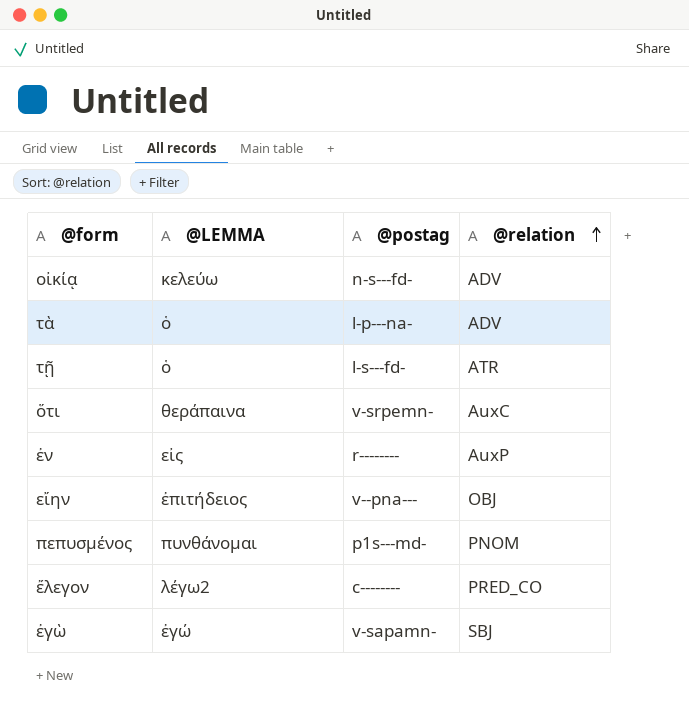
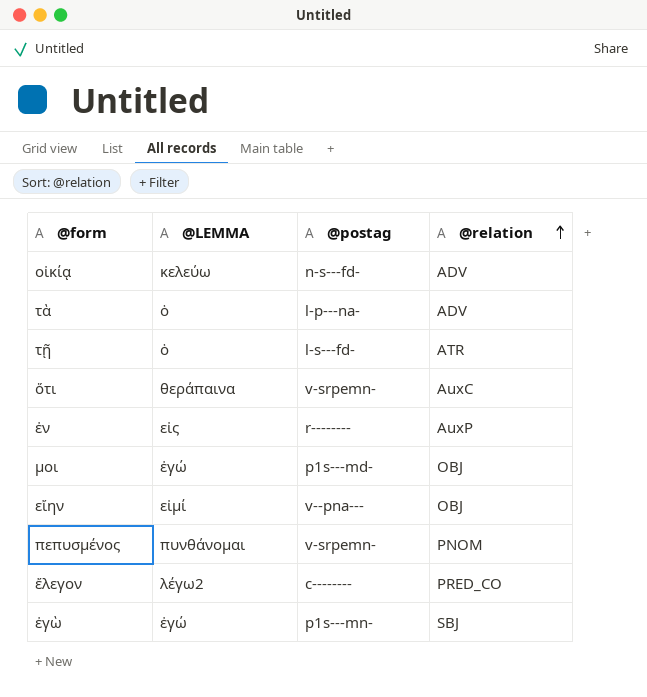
row μοι: none -> ἐγώ | p1s---md- | OBJ
εἴην | @LEMMA: ἐπιτήδειος -> εἰμί
πεπυσμένος | @postag: p1s---md- -> v-srpemn-
ἐγὼ | @postag: v-sapamn- -> p1s---mn-

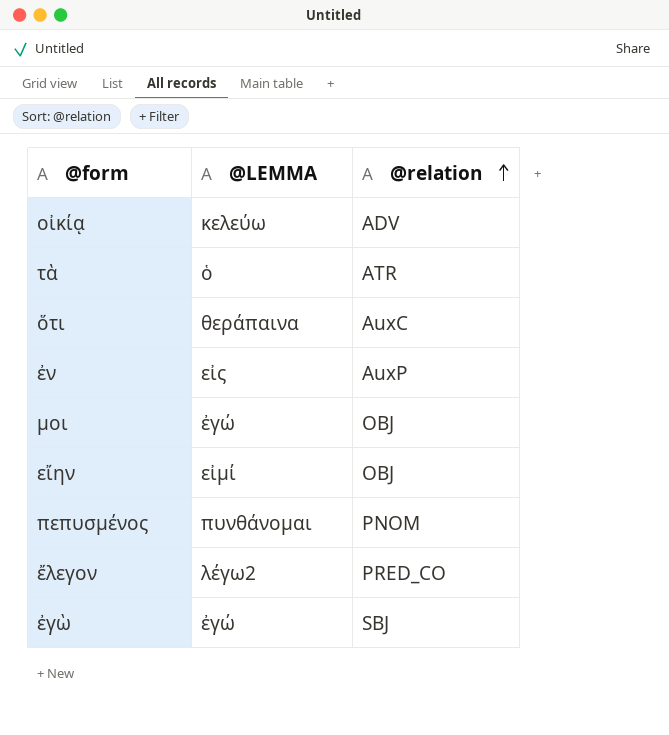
column @postag | position: 3 -> none
row τῇ: ὁ | l-s---fd- | ATR -> none
τὰ | @relation: ADV -> ATR

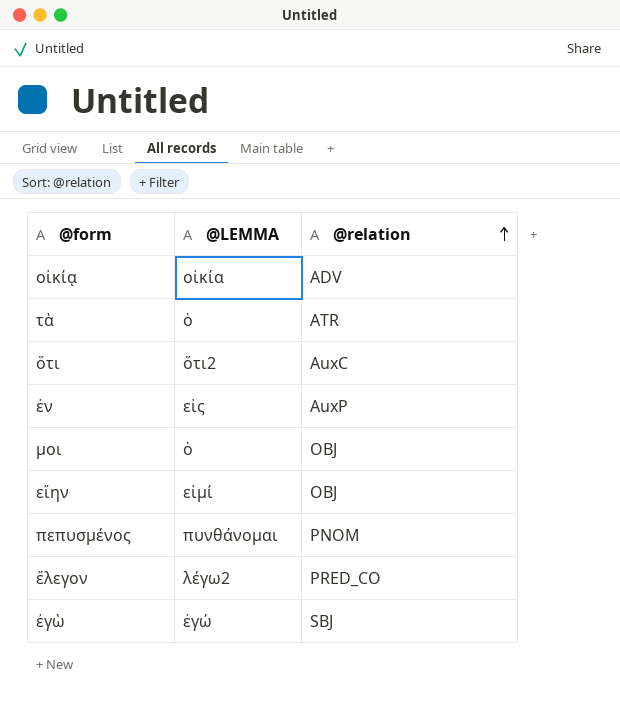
οἰκίᾳ | @LEMMA: κελεύω -> οἰκία
ὅτι | @LEMMA: θεράπαινα -> ὅτι2
μοι | @LEMMA: ἐγώ -> ὁ

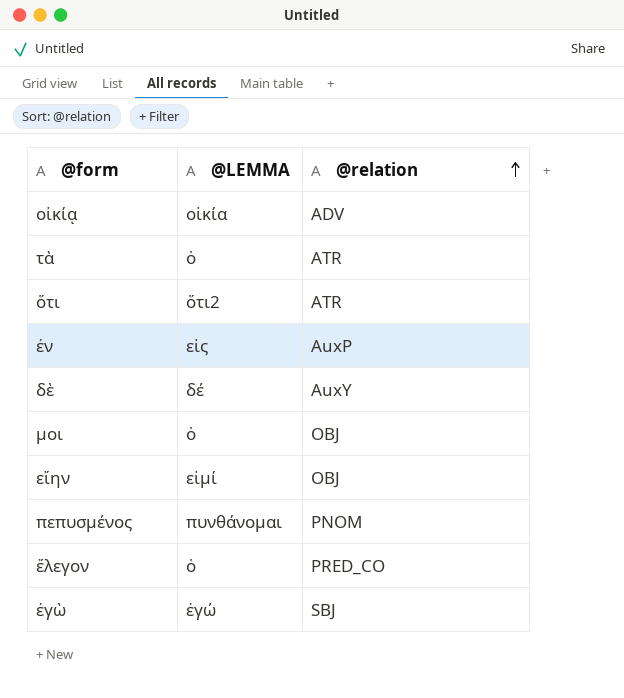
ὅτι | @relation: AuxC -> ATR
row δὲ: none -> δέ | AuxY
ἔλεγον | @LEMMA: λέγω2 -> ὁ

